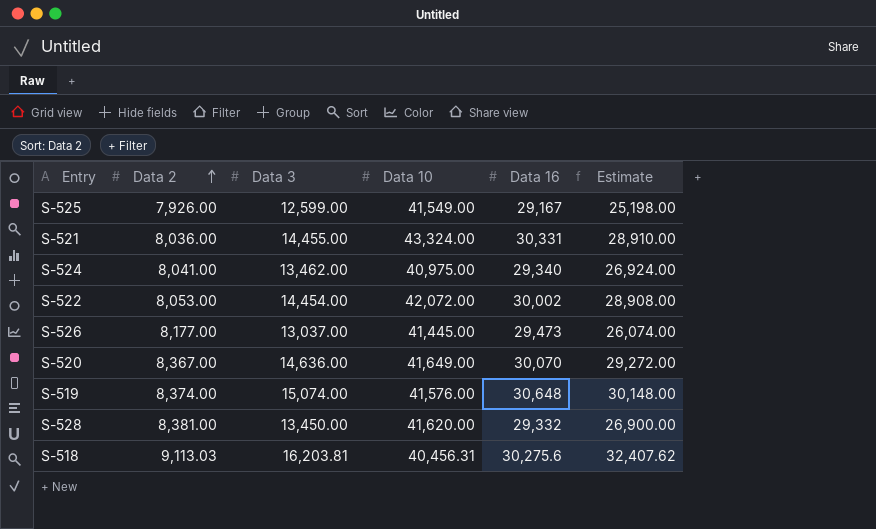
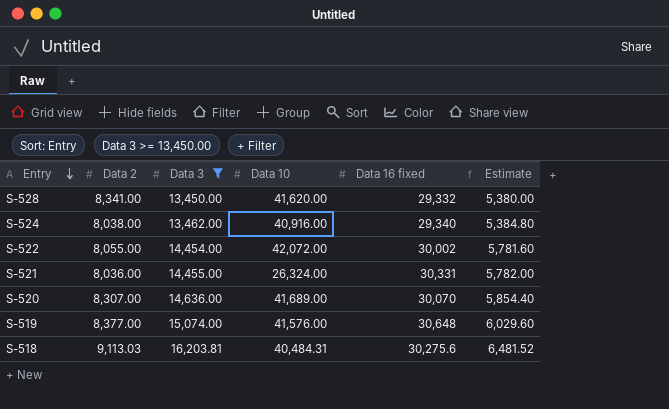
filter: none -> Data 3 >= 13,450.00
row order: Data 2 ascending -> Entry descending
column name: Data 16 -> Data 16 fixed
column Estimate | formula: [Data 3] * 2 -> [Data 3] * 0.4
S-528 | Data 2: 8,381.00 -> 8,341.00
S-524 | Data 2: 8,041.00 -> 8,038.00
S-524 | Data 10: 40,975.00 -> 40,916.00
S-522 | Data 2: 8,053.00 -> 8,055.00
S-521 | Data 10: 43,324.00 -> 26,324.00
S-520 | Data 2: 8,367.00 -> 8,307.00
S-520 | Data 10: 41,649.00 -> 41,689.00
S-519 | Data 2: 8,374.00 -> 8,377.00
S-518 | Data 10: 40,456.31 -> 40,484.31

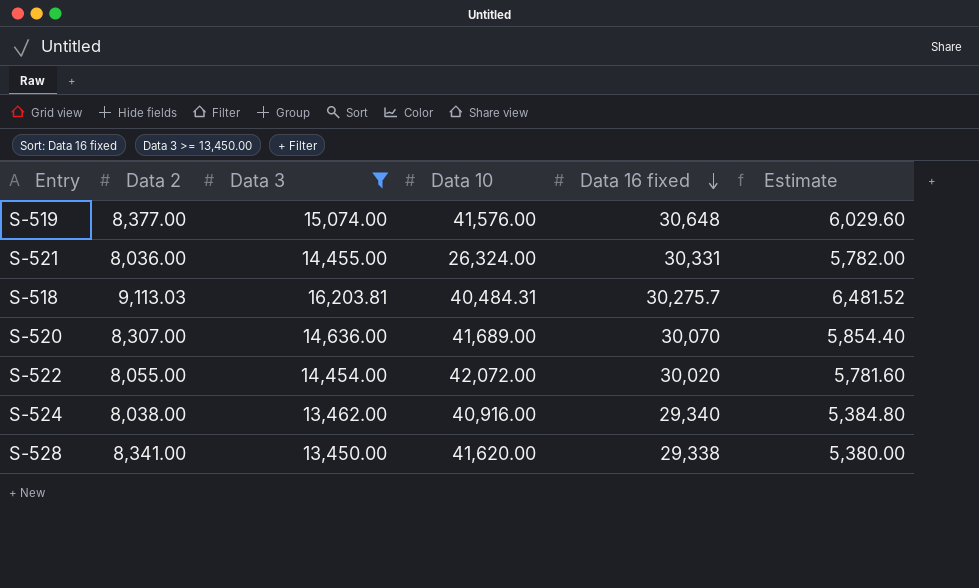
row order: Entry descending -> Data 16 fixed descending
S-518 | Data 16 fixed: 30,275.6 -> 30,275.7
S-522 | Data 16 fixed: 30,002 -> 30,020
S-528 | Data 16 fixed: 29,332 -> 29,338

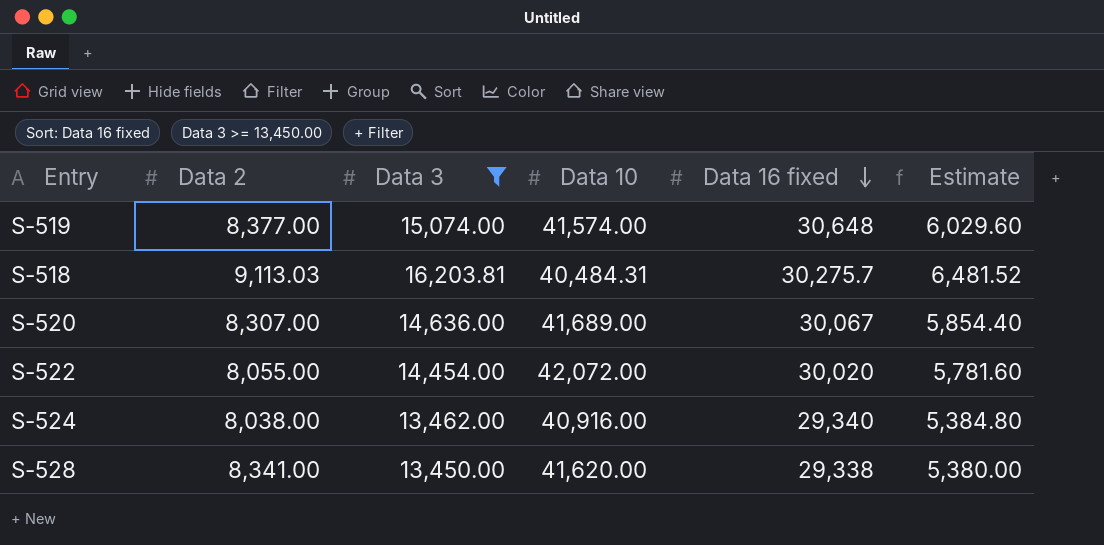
row S-521: 8,036.00 | 14,455.00 | 26,324.00 | 30,331 | 5,782.00 -> none
S-519 | Data 10: 41,576.00 -> 41,574.00
S-520 | Data 16 fixed: 30,070 -> 30,067

